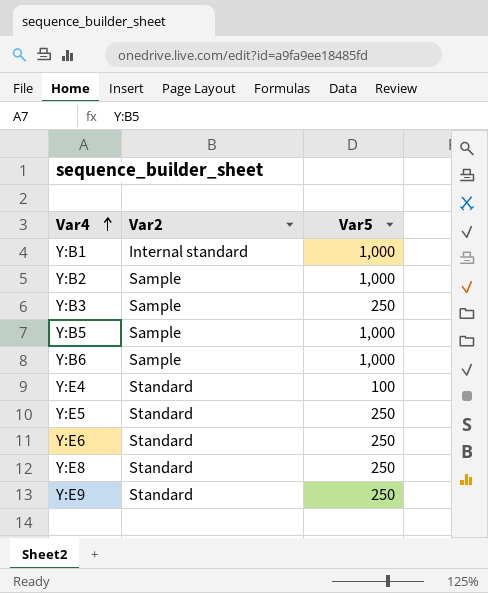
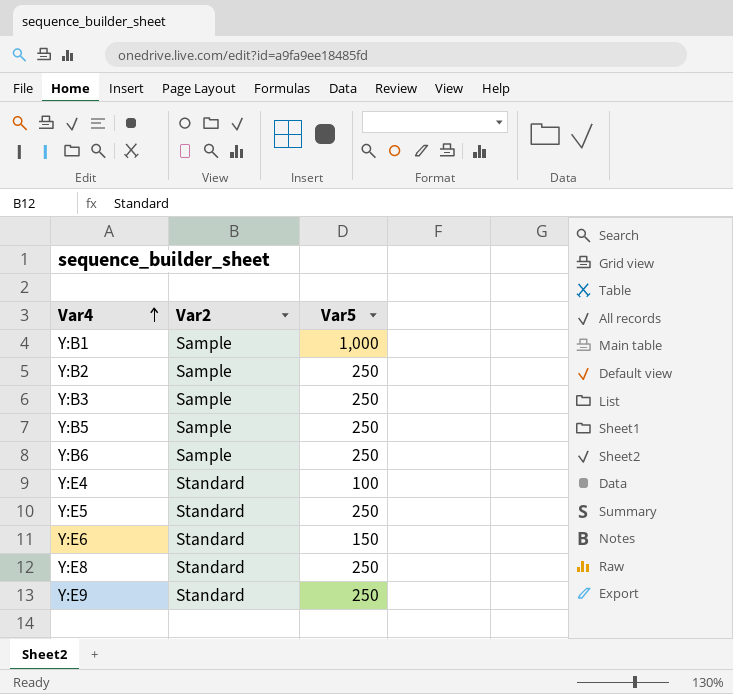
Y:B1 | Var2: Internal standard -> Sample
Y:B2 | Var5: 1,000 -> 250
Y:B5 | Var5: 1,000 -> 250
Y:B6 | Var5: 1,000 -> 250
Y:E6 | Var5: 250 -> 150

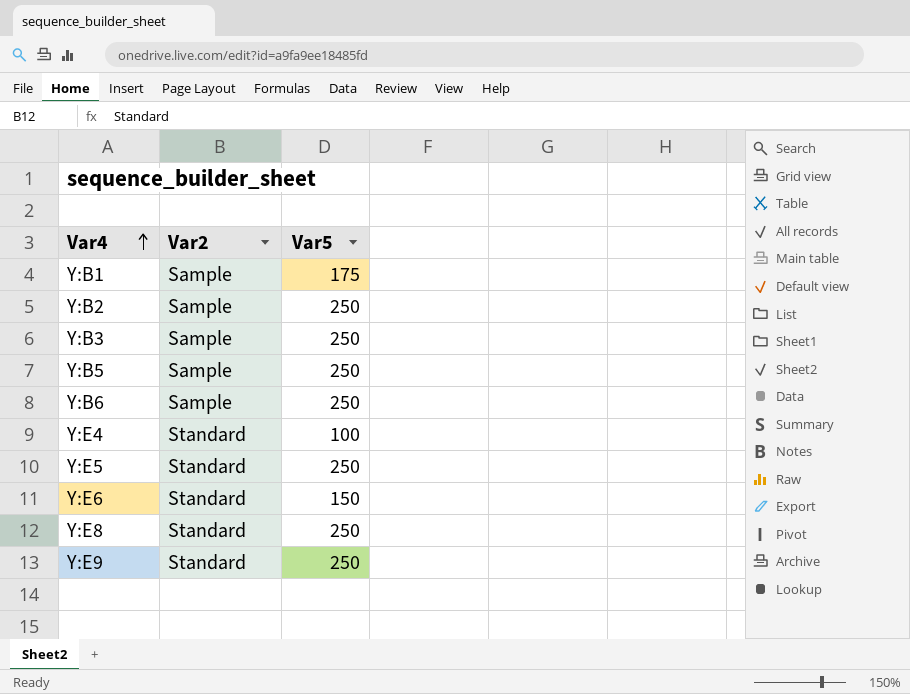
Y:B1 | Var5: 1,000 -> 175

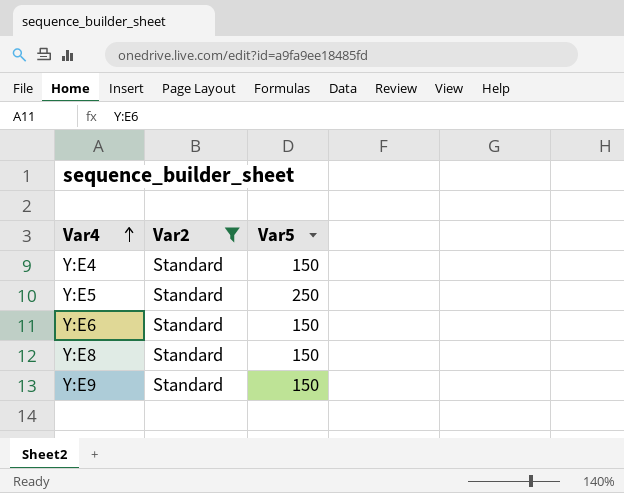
filter: none -> Var2 = Standard
Y:E4 | Var5: 100 -> 150
Y:E8 | Var5: 250 -> 150
Y:E9 | Var5: 250 -> 150

